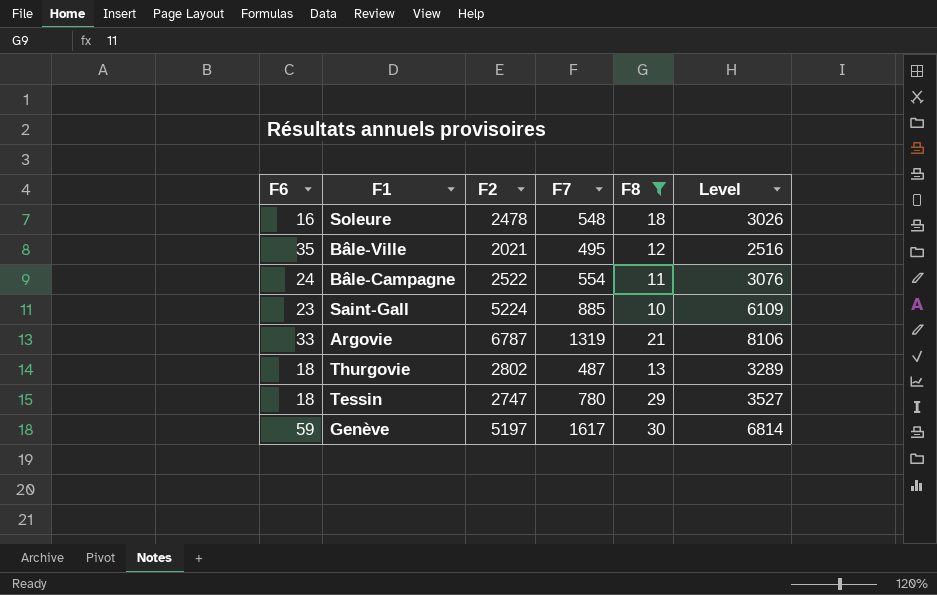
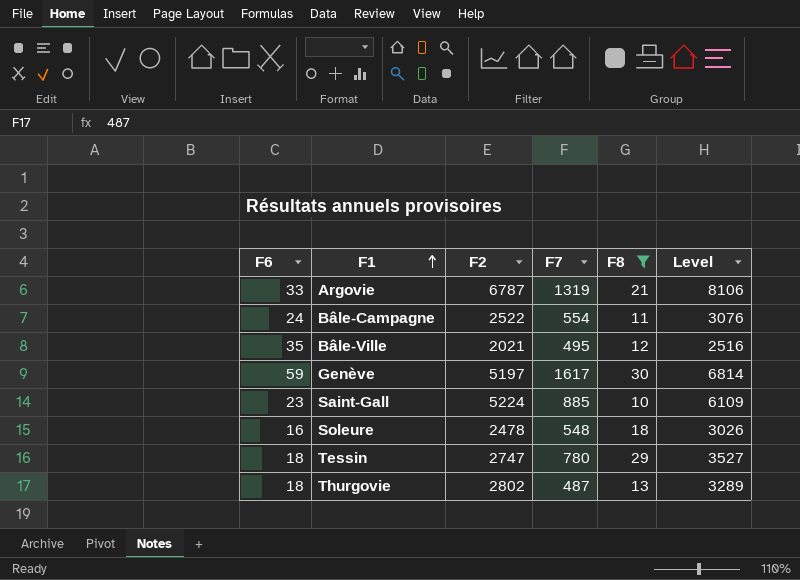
row order: none -> F1 ascending

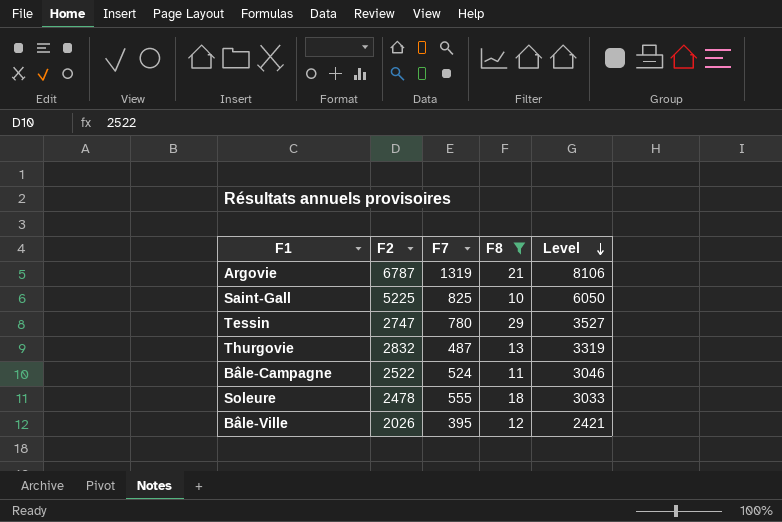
row order: F1 ascending -> Level descending
column F6 | position: 1 -> none
row Genève: 59 | 5197 | 1617 | 30 | 6814 -> none
Saint-Gall | F2: 5224 -> 5225
Saint-Gall | F7: 885 -> 825
Saint-Gall | Level: 6109 -> 6050
Thurgovie | F2: 2802 -> 2832
Thurgovie | Level: 3289 -> 3319
Bâle-Campagne | F7: 554 -> 524
Bâle-Campagne | Level: 3076 -> 3046
Soleure | F7: 548 -> 555
Soleure | Level: 3026 -> 3033
Bâle-Ville | F2: 2021 -> 2026
Bâle-Ville | F7: 495 -> 395
Bâle-Ville | Level: 2516 -> 2421

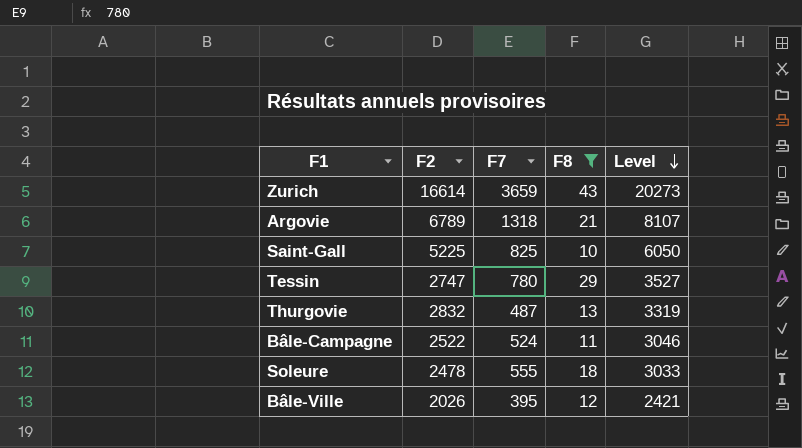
row Zurich: none -> 16614 | 3659 | 43 | 20273
Argovie | F2: 6787 -> 6789
Argovie | F7: 1319 -> 1318
Argovie | Level: 8106 -> 8107

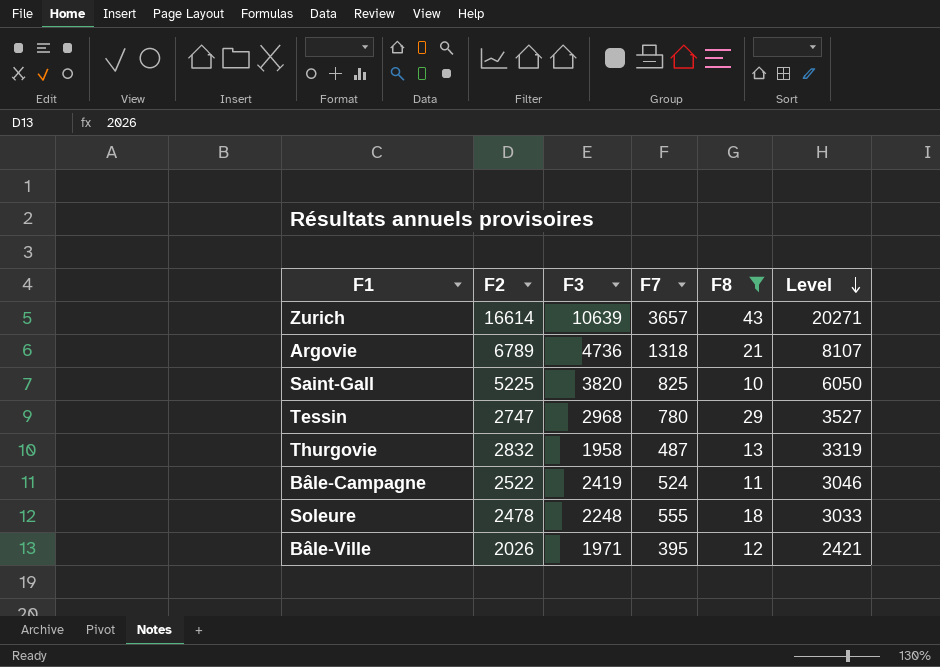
column F3 | position: none -> 3
Zurich | F7: 3659 -> 3657
Zurich | Level: 20273 -> 20271

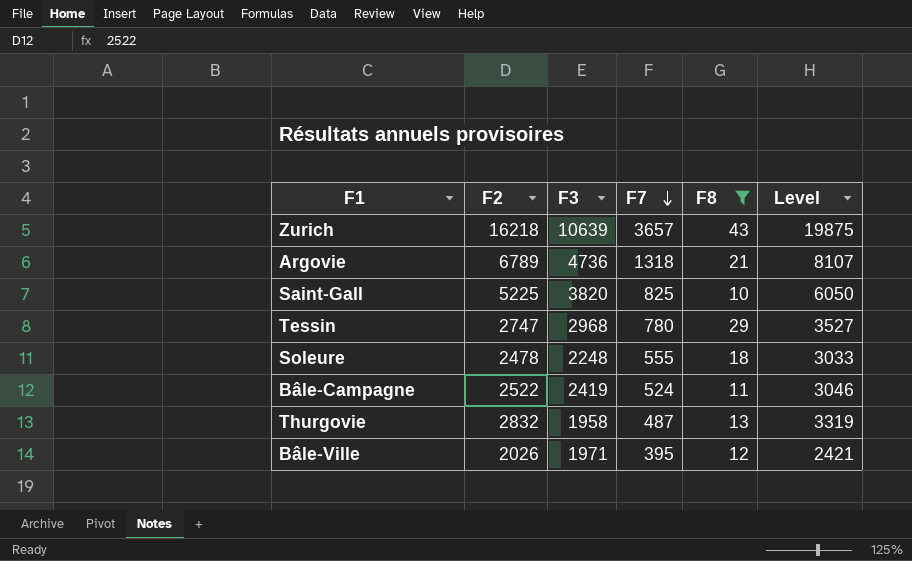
row order: Level descending -> F7 descending
Zurich | F2: 16614 -> 16218
Zurich | Level: 20271 -> 19875

